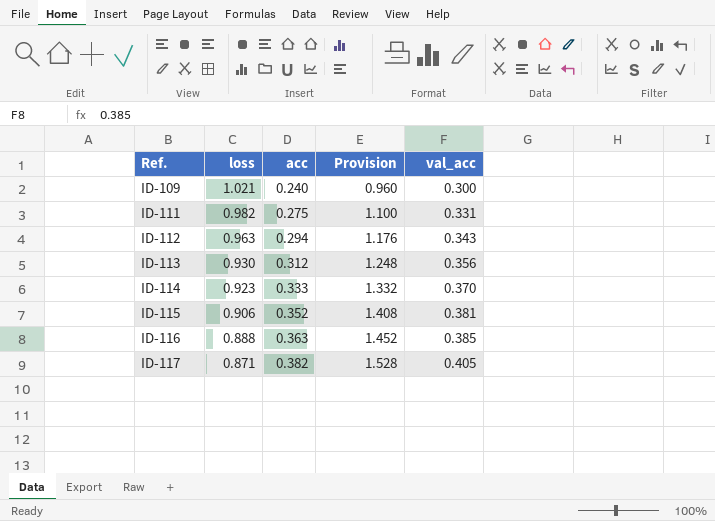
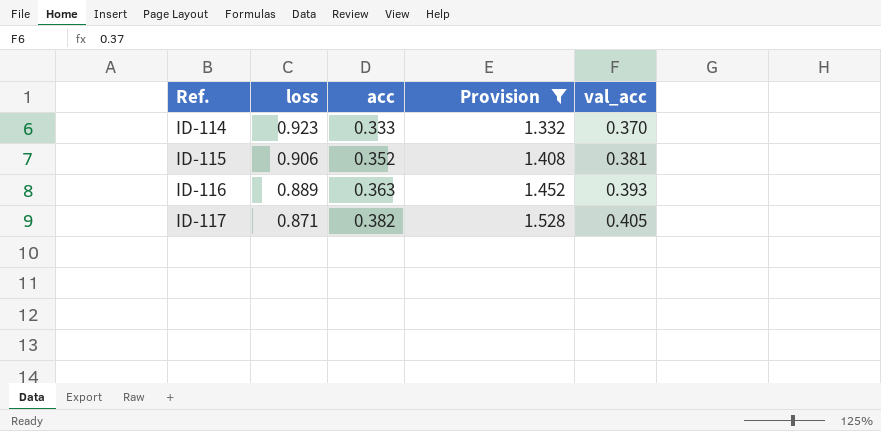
filter: none -> Provision >= 1.332
ID-116 | loss: 0.888 -> 0.889
ID-116 | val_acc: 0.385 -> 0.393

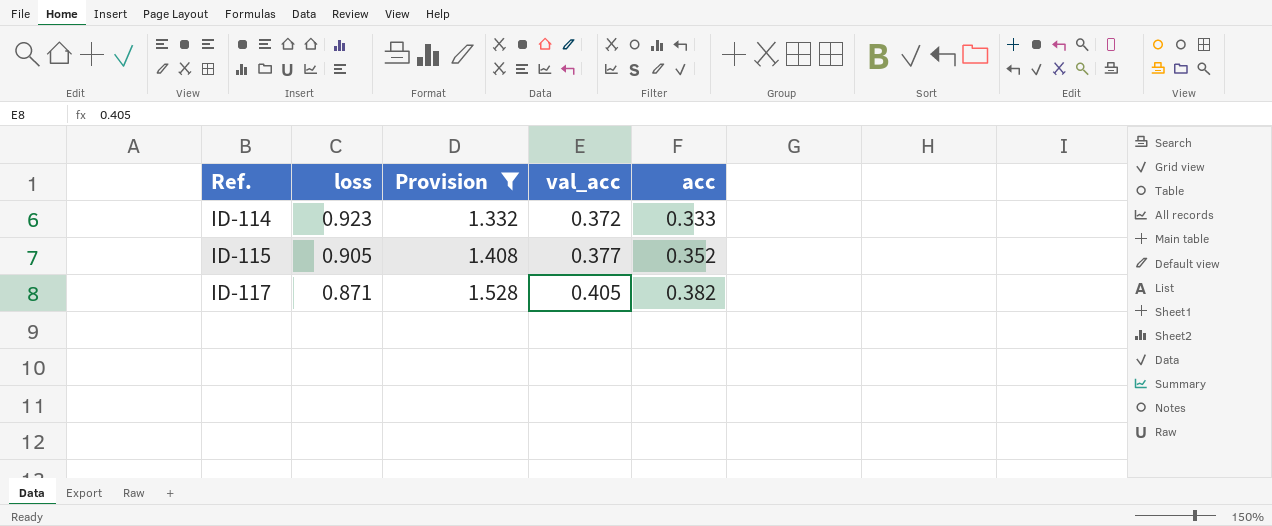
column acc | position: 3 -> 5
row ID-116: 0.889 | 0.363 | 1.452 | 0.393 -> none
ID-114 | val_acc: 0.370 -> 0.372
ID-115 | loss: 0.906 -> 0.905
ID-115 | val_acc: 0.381 -> 0.377

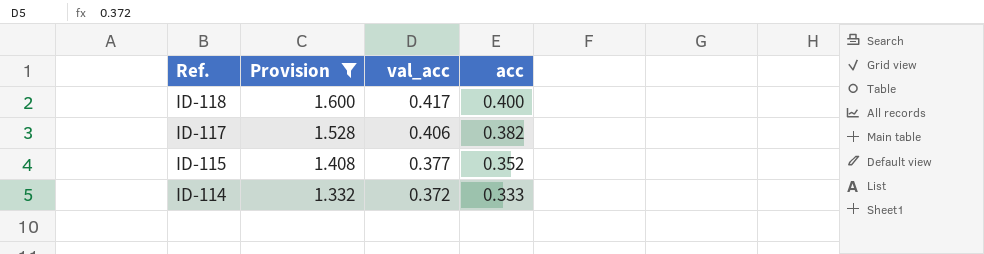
row order: Ref. ascending -> Ref. descending
column loss | position: 2 -> none
row ID-118: none -> 1.600 | 0.417 | 0.400
ID-117 | val_acc: 0.405 -> 0.406

